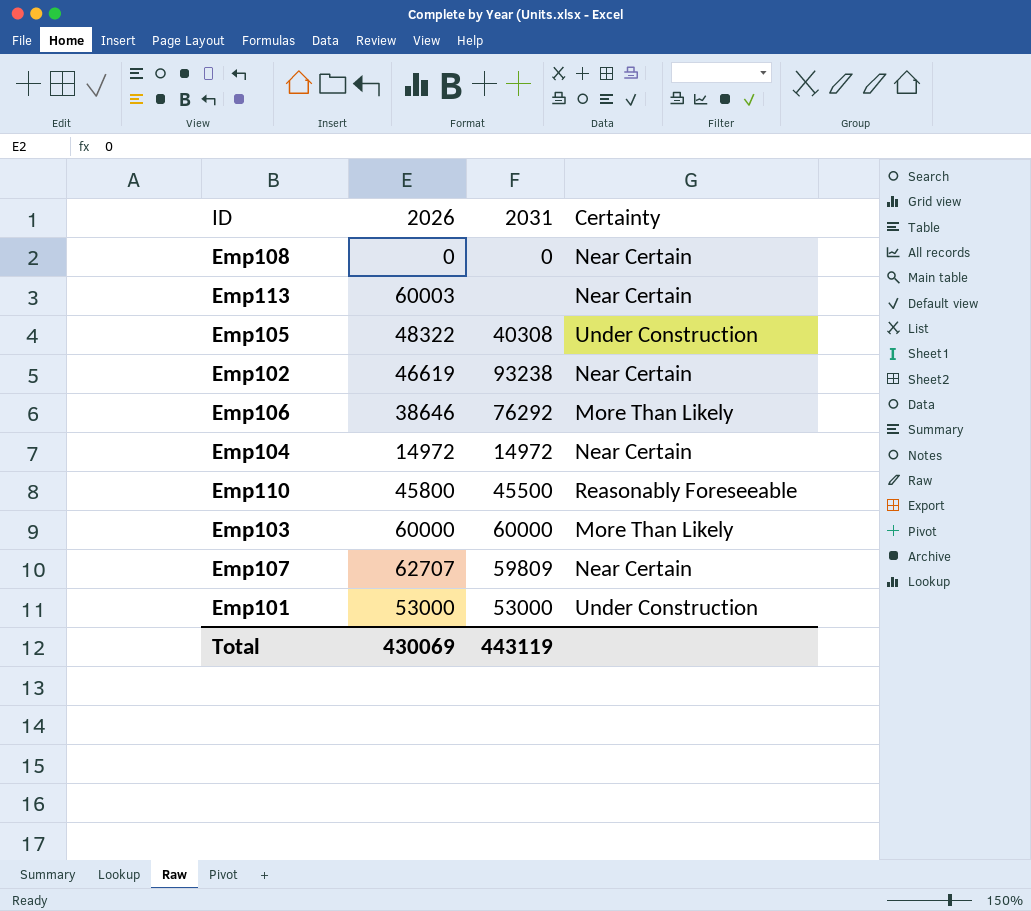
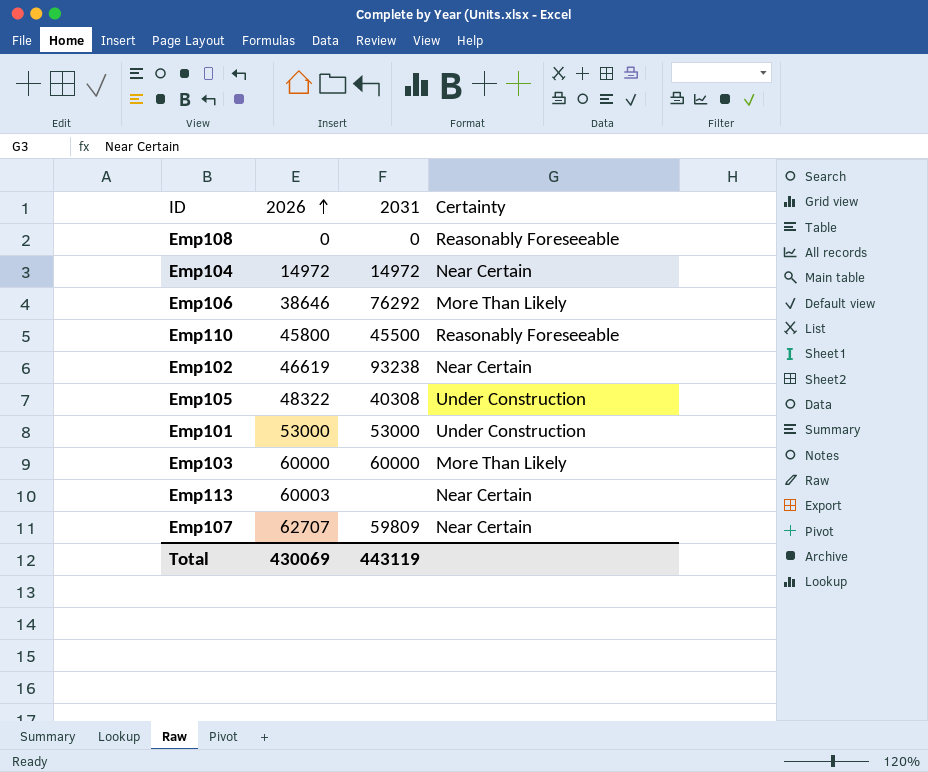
row order: none -> 2026 ascending
Emp108 | Certainty: Near Certain -> Reasonably Foreseeable

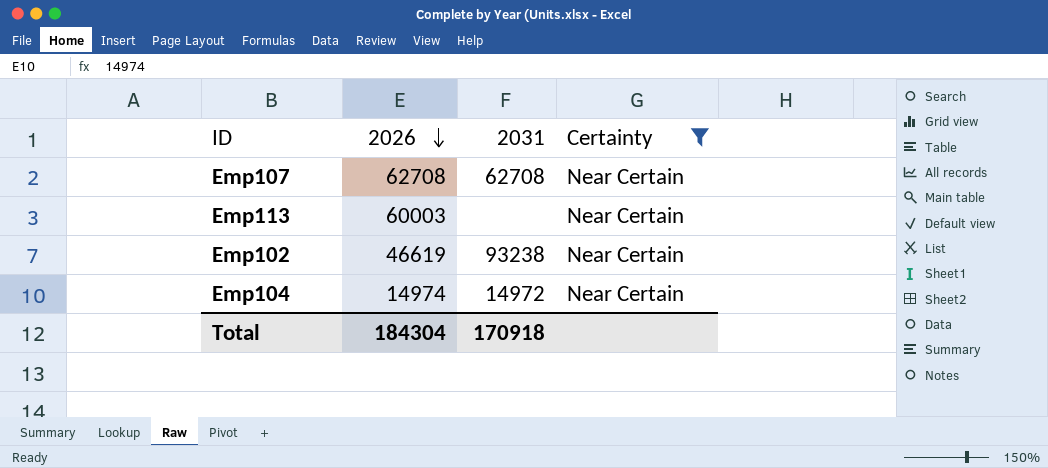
filter: none -> Certainty = Near Certain
row order: 2026 ascending -> 2026 descending
Emp107 | 2026: 62707 -> 62708
Emp107 | 2031: 59809 -> 62708
Emp104 | 2026: 14972 -> 14974
Total | 2026: 430069 -> 184304
Total | 2031: 443119 -> 170918

